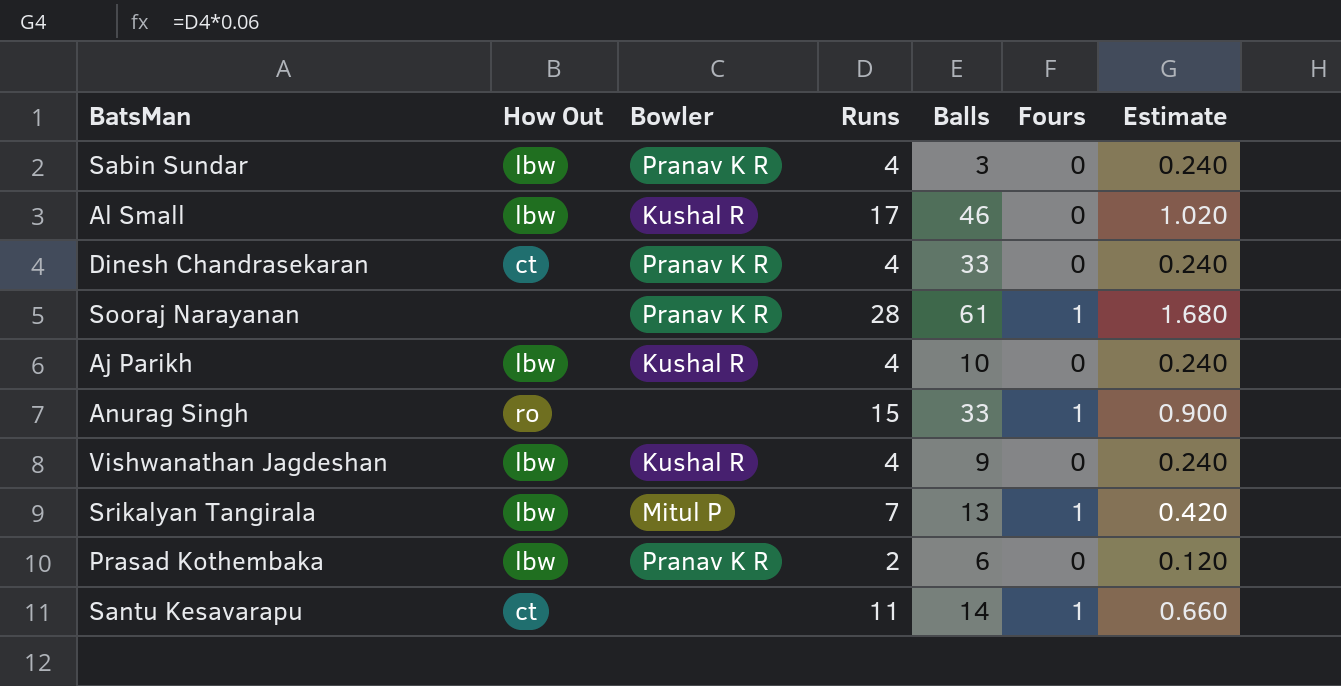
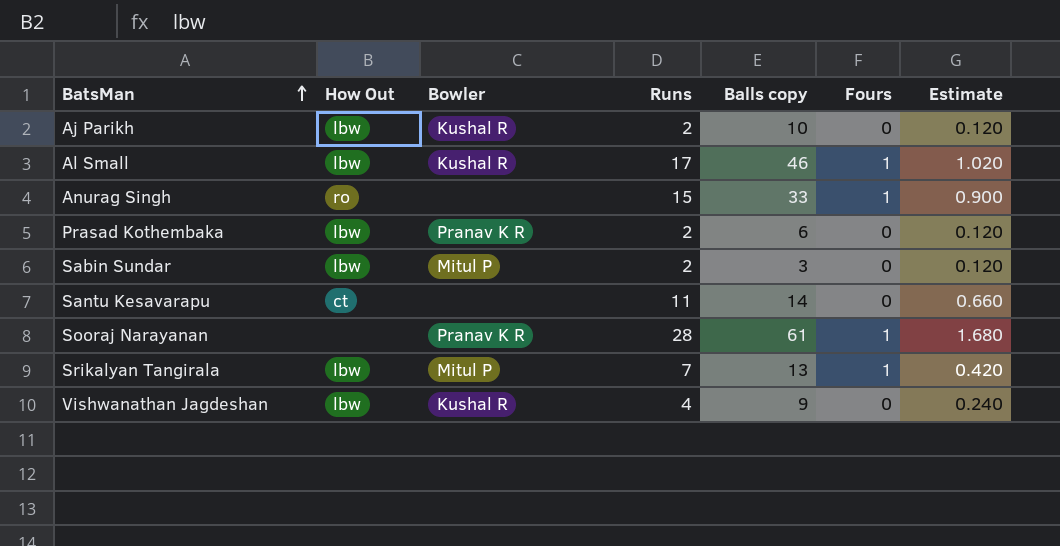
row order: none -> BatsMan ascending
column name: Balls -> Balls copy
row Dinesh Chandrasekaran: ct | Pranav K R | 4 | 33 | 0 | 0.240 -> none
Aj Parikh | Runs: 4 -> 2
Aj Parikh | Estimate: 0.240 -> 0.120
Al Small | Fours: 0 -> 1
Sabin Sundar | Bowler: Pranav K R -> Mitul P
Sabin Sundar | Runs: 4 -> 2
Sabin Sundar | Estimate: 0.240 -> 0.120
Santu Kesavarapu | Fours: 1 -> 0

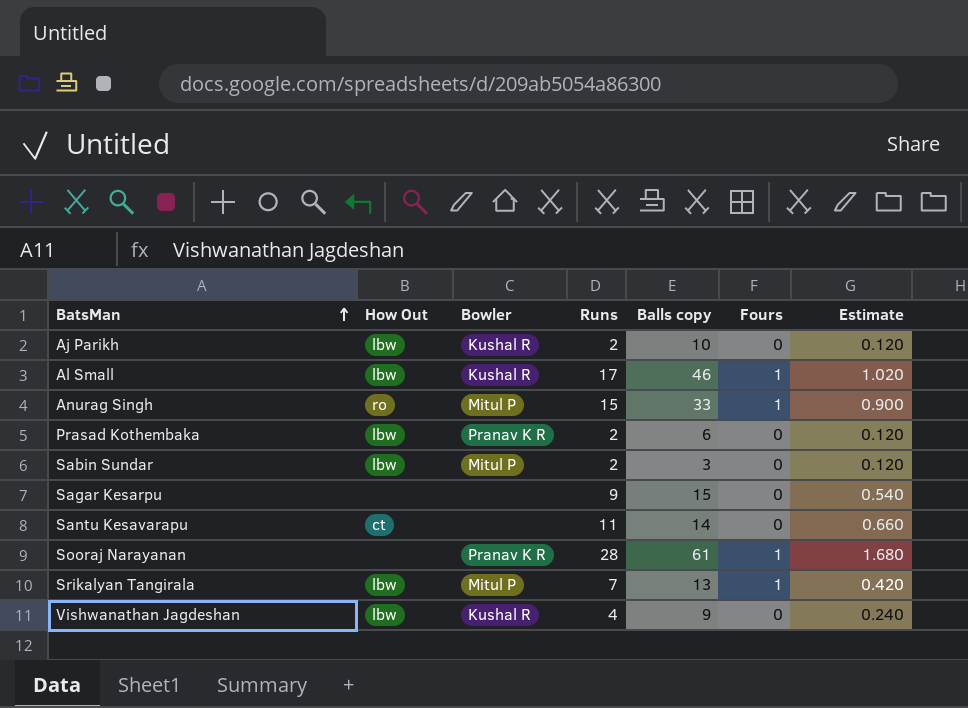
Anurag Singh | Bowler: none -> Mitul P
row Sagar Kesarpu: none -> none | none | 9 | 15 | 0 | 0.540

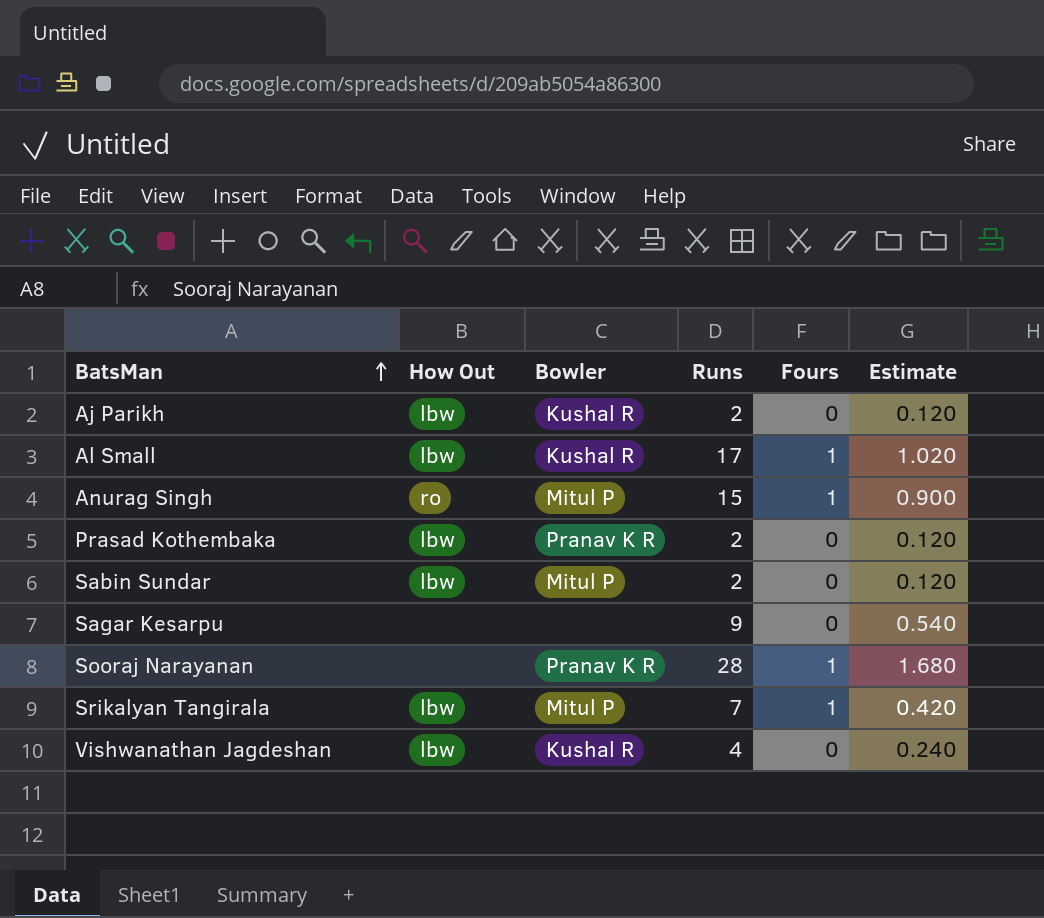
column Balls copy | position: 5 -> none
row Santu Kesavarapu: ct | none | 11 | 14 | 0 | 0.660 -> none

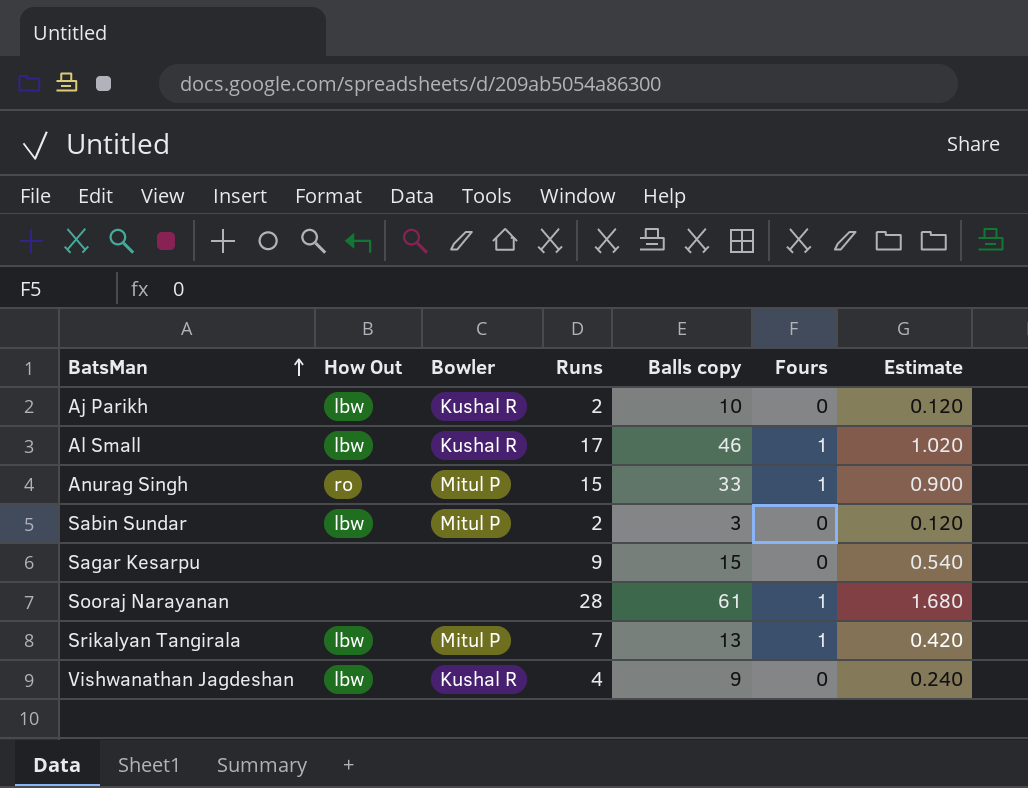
column Balls copy | position: none -> 5
row Prasad Kothembaka: lbw | Pranav K R | 2 | 0 | 0.120 -> none
Sooraj Narayanan | Bowler: Pranav K R -> none

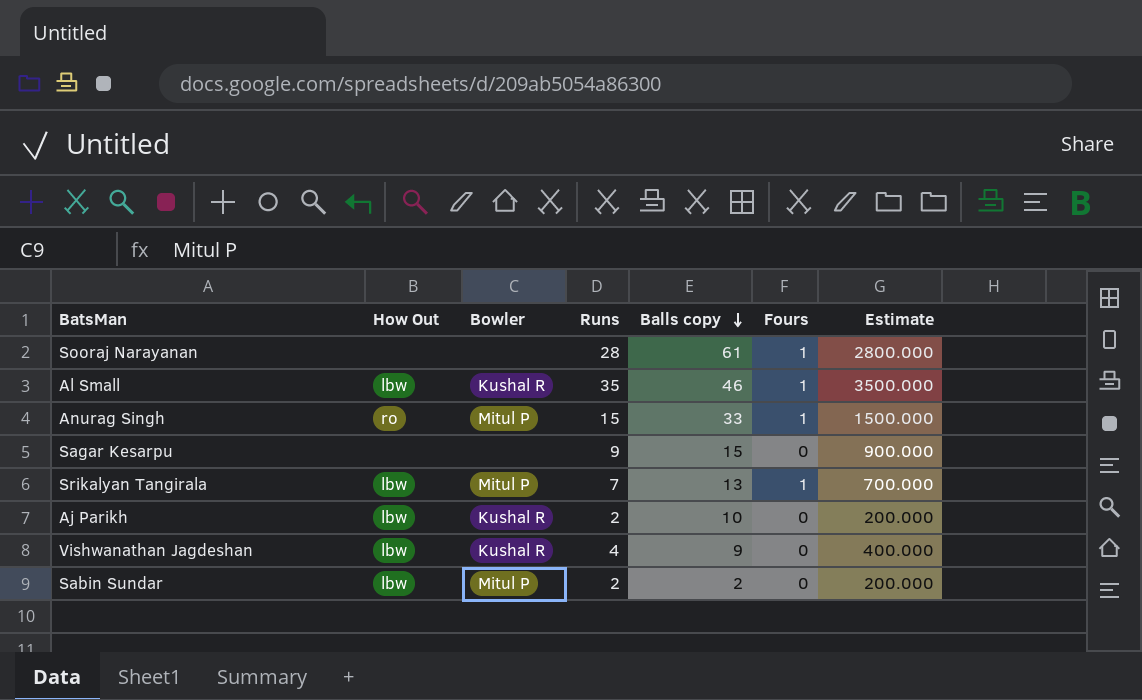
row order: BatsMan ascending -> Balls copy descending
column Estimate | formula: [Runs] * 0.06 -> [Runs] * 100
Al Small | Runs: 17 -> 35
Sabin Sundar | Balls copy: 3 -> 2

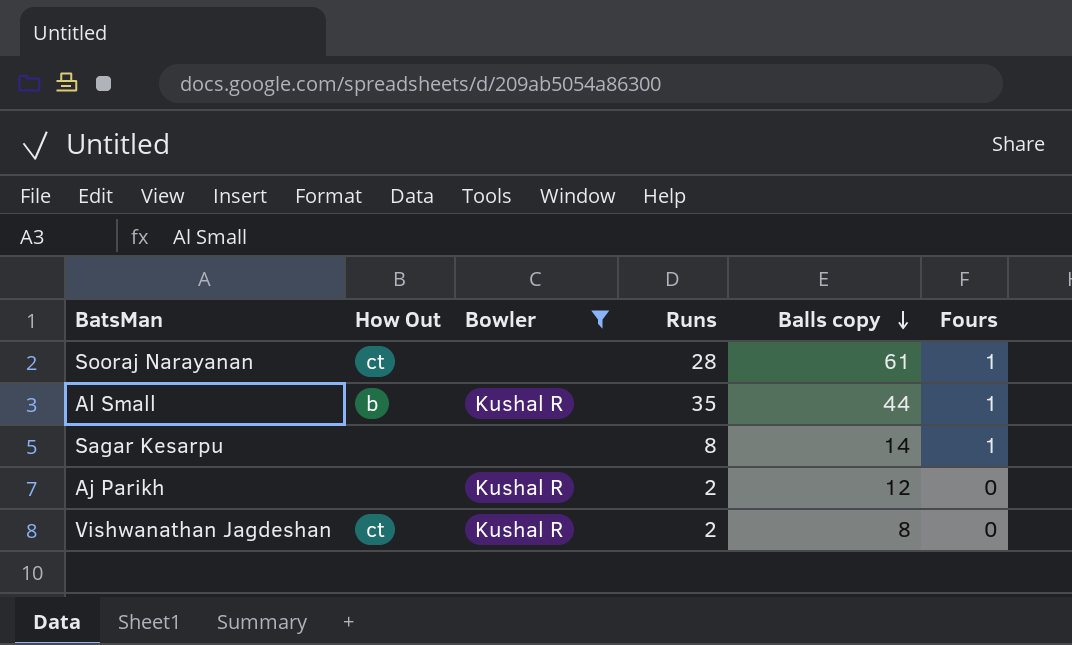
filter: none -> Bowler != Mitul P
column Estimate | formula: [Runs] * 100 -> none
Sooraj Narayanan | How Out: none -> ct
Al Small | How Out: lbw -> b
Al Small | Balls copy: 46 -> 44
Sagar Kesarpu | Runs: 9 -> 8
Sagar Kesarpu | Balls copy: 15 -> 14
Sagar Kesarpu | Fours: 0 -> 1
Aj Parikh | How Out: lbw -> none
Aj Parikh | Balls copy: 10 -> 12
Vishwanathan Jagdeshan | How Out: lbw -> ct
Vishwanathan Jagdeshan | Runs: 4 -> 2
Vishwanathan Jagdeshan | Balls copy: 9 -> 8

